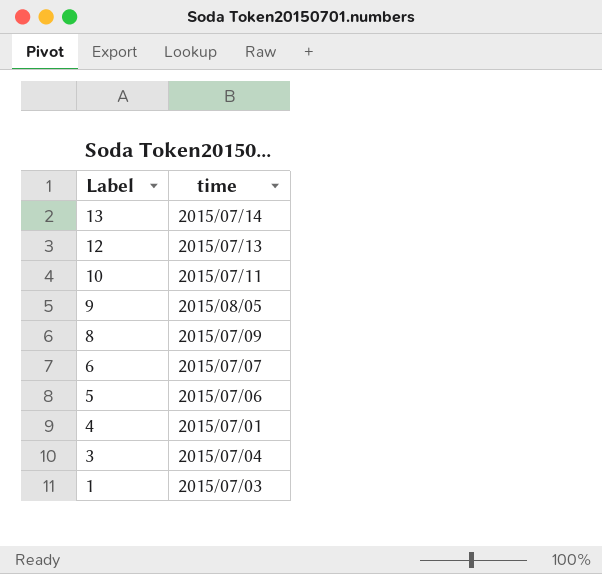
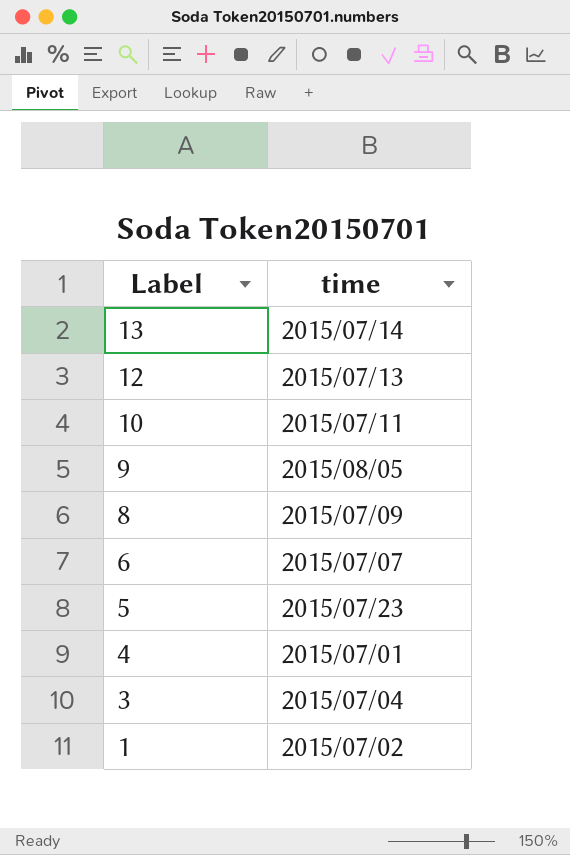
5 | time: 2015/07/06 -> 2015/07/23
1 | time: 2015/07/03 -> 2015/07/02

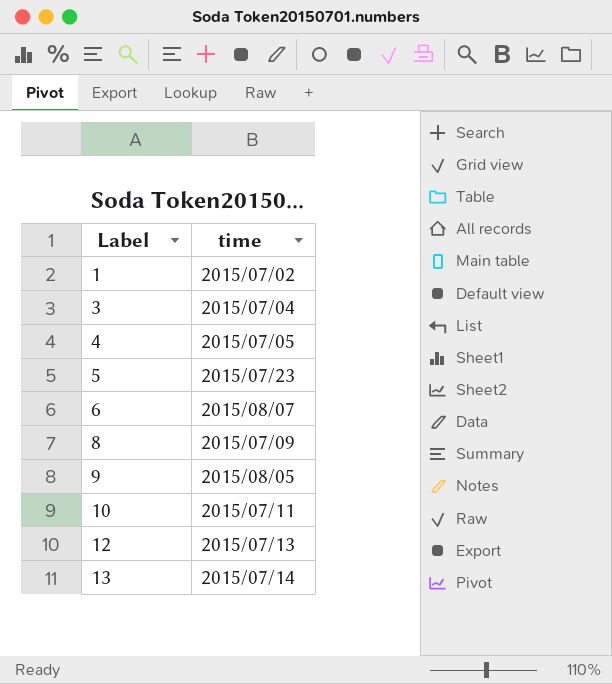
row order: Label descending -> Label ascending
4 | time: 2015/07/01 -> 2015/07/05
6 | time: 2015/07/07 -> 2015/08/07

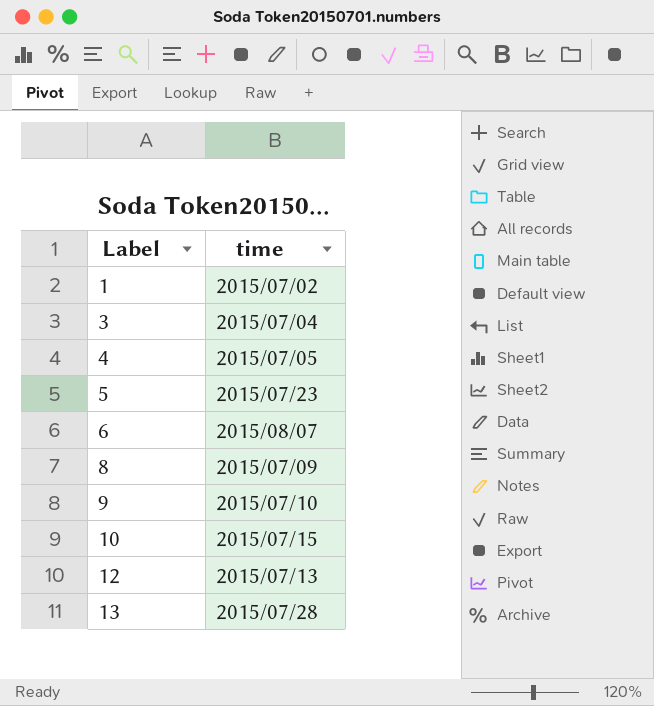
9 | time: 2015/08/05 -> 2015/07/10
10 | time: 2015/07/11 -> 2015/07/15
13 | time: 2015/07/14 -> 2015/07/28

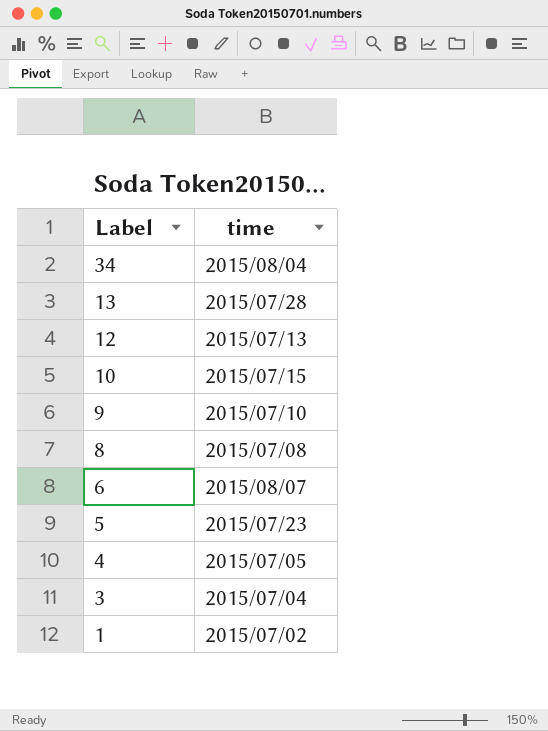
row order: Label ascending -> Label descending
row 34: none -> 2015/08/04
8 | time: 2015/07/09 -> 2015/07/08

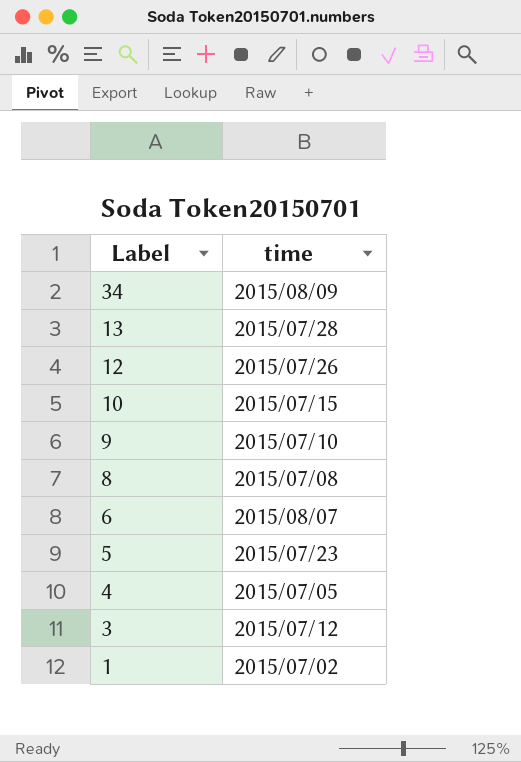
34 | time: 2015/08/04 -> 2015/08/09
12 | time: 2015/07/13 -> 2015/07/26
3 | time: 2015/07/04 -> 2015/07/12

